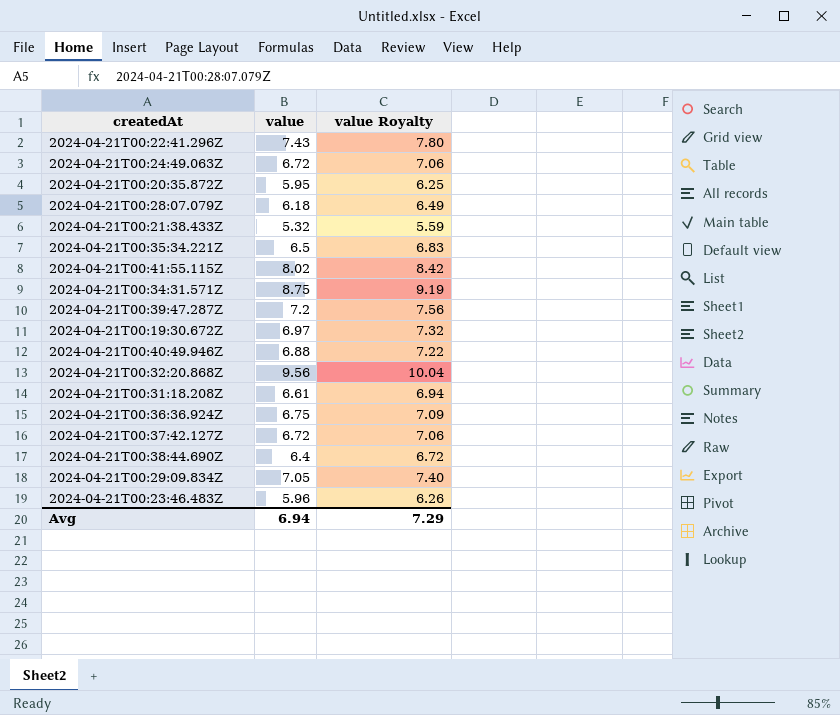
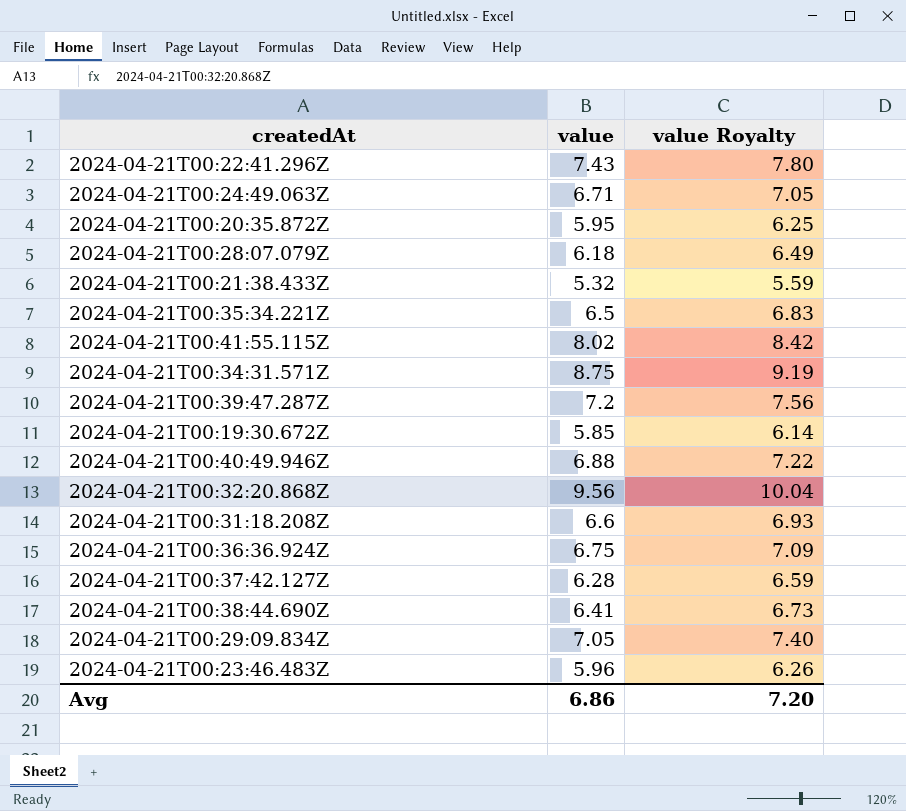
2024-04-21T00:24:49.063Z | value: 6.72 -> 6.71
2024-04-21T00:24:49.063Z | value Royalty: 7.06 -> 7.05
2024-04-21T00:19:30.672Z | value: 6.97 -> 5.85
2024-04-21T00:19:30.672Z | value Royalty: 7.32 -> 6.14
2024-04-21T00:31:18.208Z | value: 6.61 -> 6.6
2024-04-21T00:31:18.208Z | value Royalty: 6.94 -> 6.93
2024-04-21T00:37:42.127Z | value: 6.72 -> 6.28
2024-04-21T00:37:42.127Z | value Royalty: 7.06 -> 6.59
2024-04-21T00:38:44.690Z | value: 6.4 -> 6.41
2024-04-21T00:38:44.690Z | value Royalty: 6.72 -> 6.73
Avg | value: 6.94 -> 6.86
Avg | value Royalty: 7.29 -> 7.20

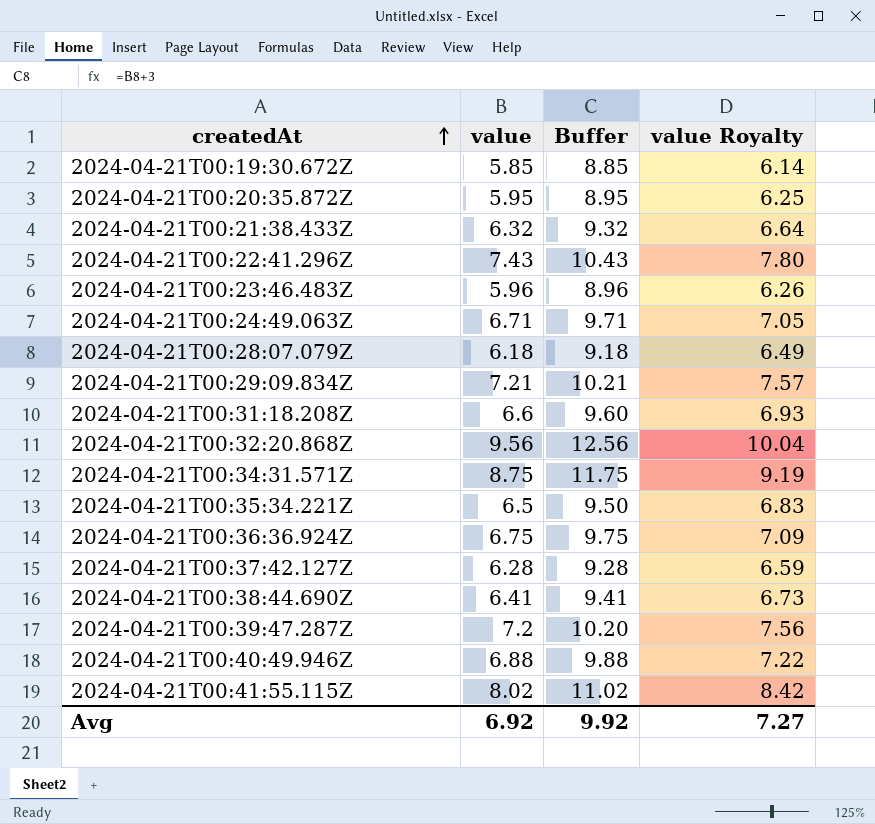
row order: none -> createdAt ascending
column Buffer | formula: none -> [value] + 3
2024-04-21T00:21:38.433Z | value: 5.32 -> 6.32
2024-04-21T00:21:38.433Z | value Royalty: 5.59 -> 6.64
2024-04-21T00:29:09.834Z | value: 7.05 -> 7.21
2024-04-21T00:29:09.834Z | value Royalty: 7.40 -> 7.57
Avg | value: 6.86 -> 6.92
Avg | value Royalty: 7.20 -> 7.27

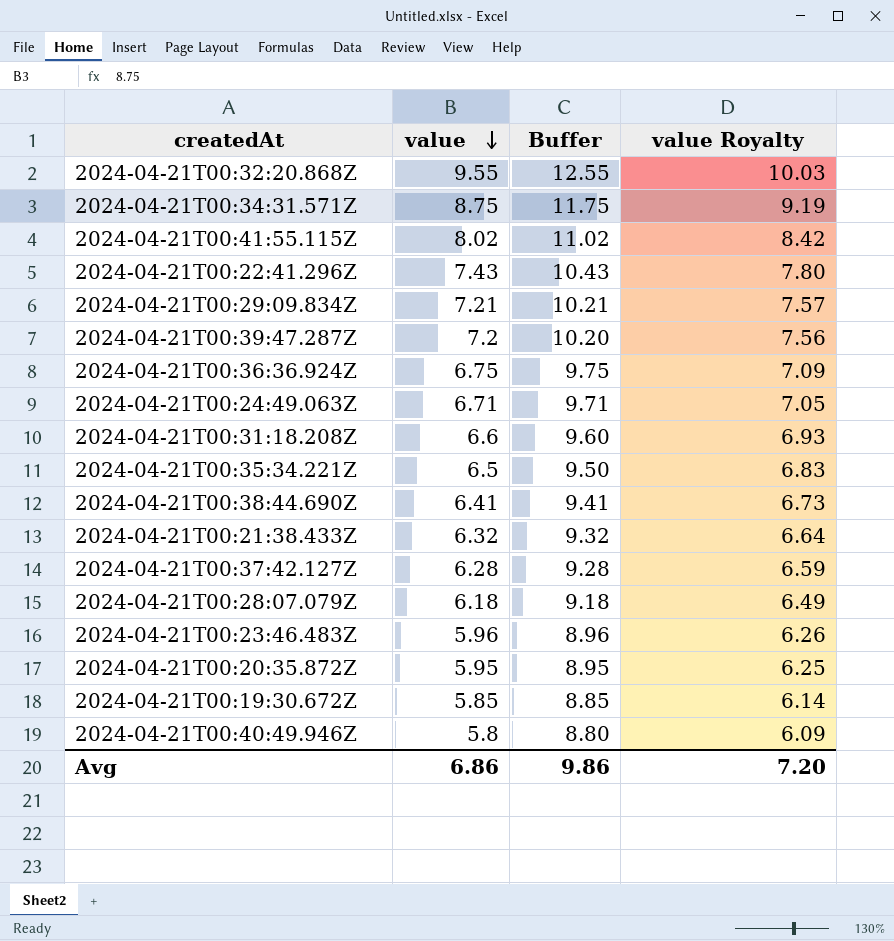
row order: createdAt ascending -> value descending
2024-04-21T00:32:20.868Z | value: 9.56 -> 9.55
2024-04-21T00:32:20.868Z | Buffer: 12.56 -> 12.55
2024-04-21T00:32:20.868Z | value Royalty: 10.04 -> 10.03
2024-04-21T00:40:49.946Z | value: 6.88 -> 5.8
2024-04-21T00:40:49.946Z | Buffer: 9.88 -> 8.80
2024-04-21T00:40:49.946Z | value Royalty: 7.22 -> 6.09
Avg | value: 6.92 -> 6.86
Avg | Buffer: 9.92 -> 9.86
Avg | value Royalty: 7.27 -> 7.20

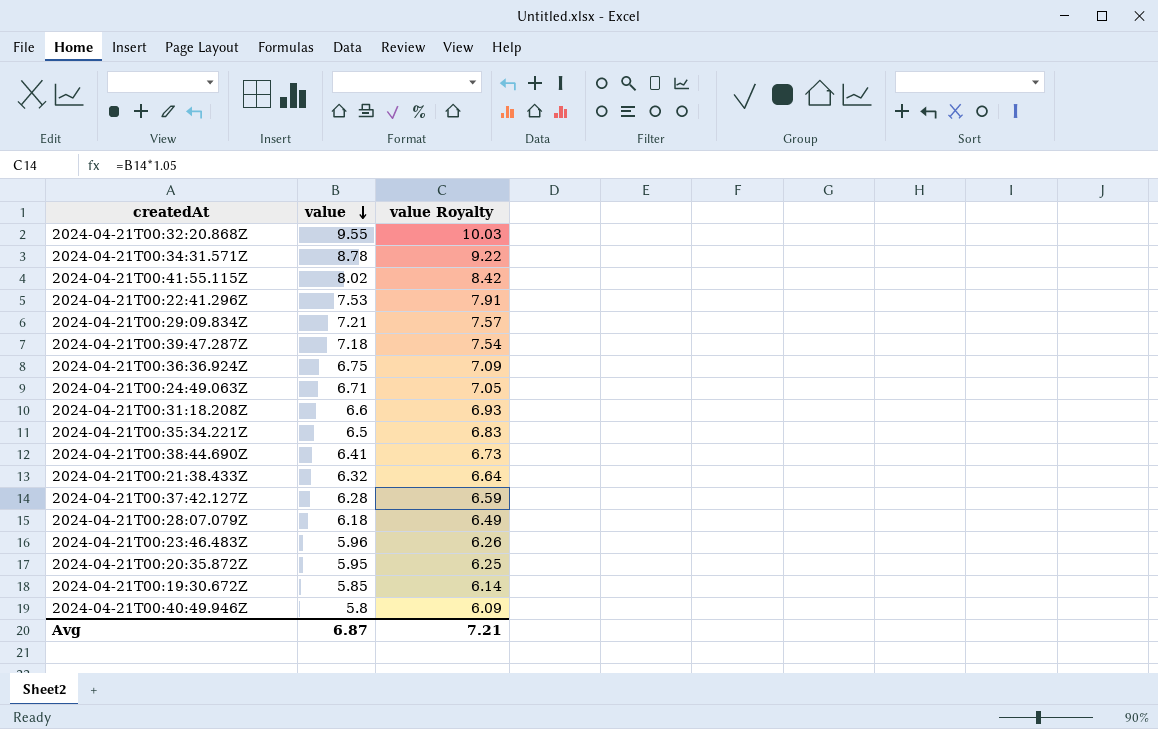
column Buffer | formula: [value] + 3 -> none
2024-04-21T00:34:31.571Z | value: 8.75 -> 8.78
2024-04-21T00:34:31.571Z | value Royalty: 9.19 -> 9.22
2024-04-21T00:22:41.296Z | value: 7.43 -> 7.53
2024-04-21T00:22:41.296Z | value Royalty: 7.80 -> 7.91
2024-04-21T00:39:47.287Z | value: 7.2 -> 7.18
2024-04-21T00:39:47.287Z | value Royalty: 7.56 -> 7.54
Avg | value: 6.86 -> 6.87
Avg | value Royalty: 7.20 -> 7.21

